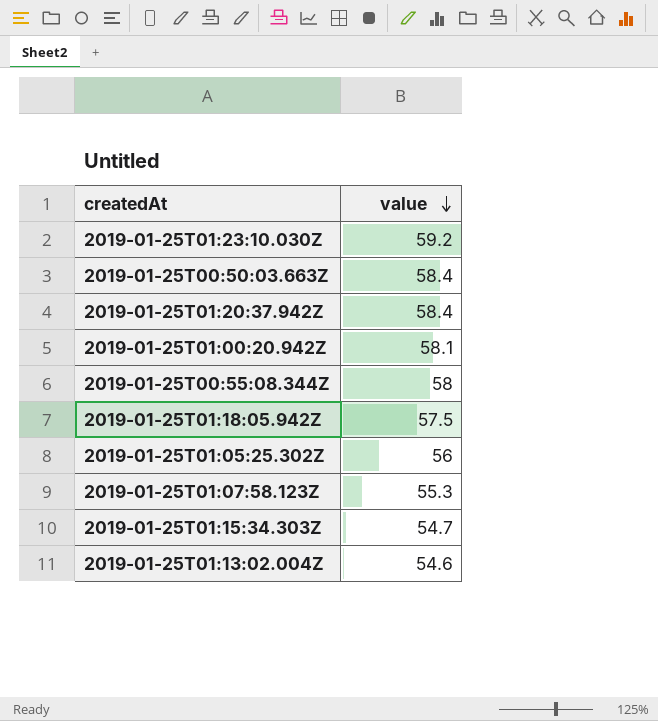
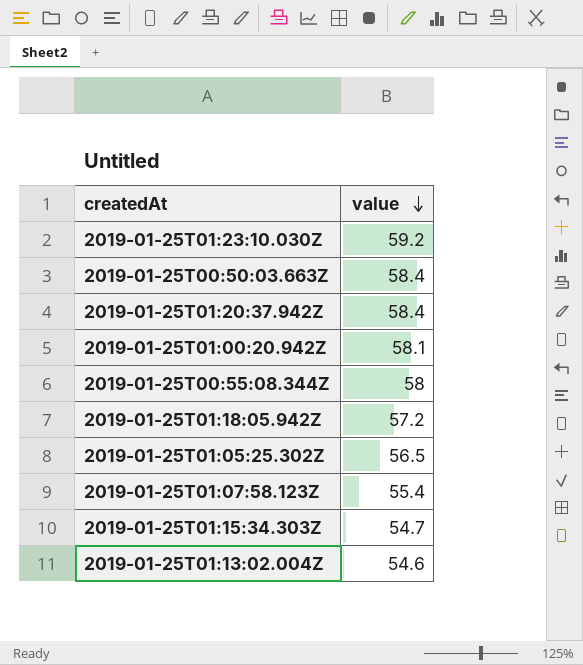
2019-01-25T01:18:05.942Z | value: 57.5 -> 57.2
2019-01-25T01:05:25.302Z | value: 56 -> 56.5
2019-01-25T01:07:58.123Z | value: 55.3 -> 55.4

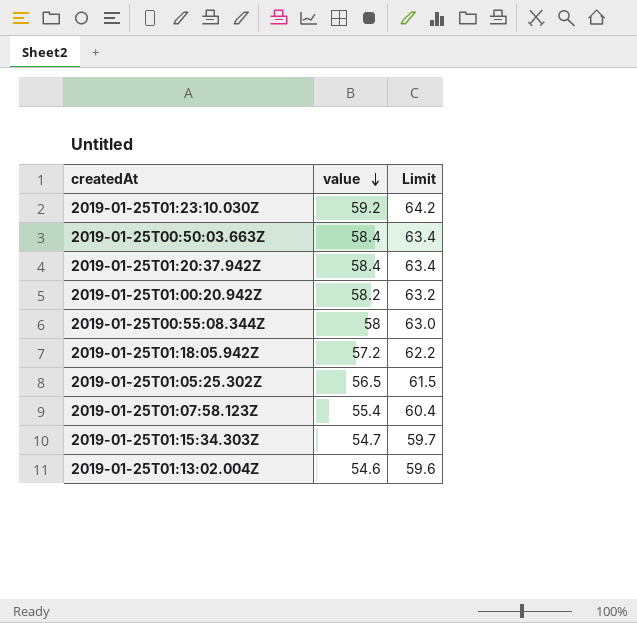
column Limit | formula: none -> [value] + 5
2019-01-25T01:00:20.942Z | value: 58.1 -> 58.2

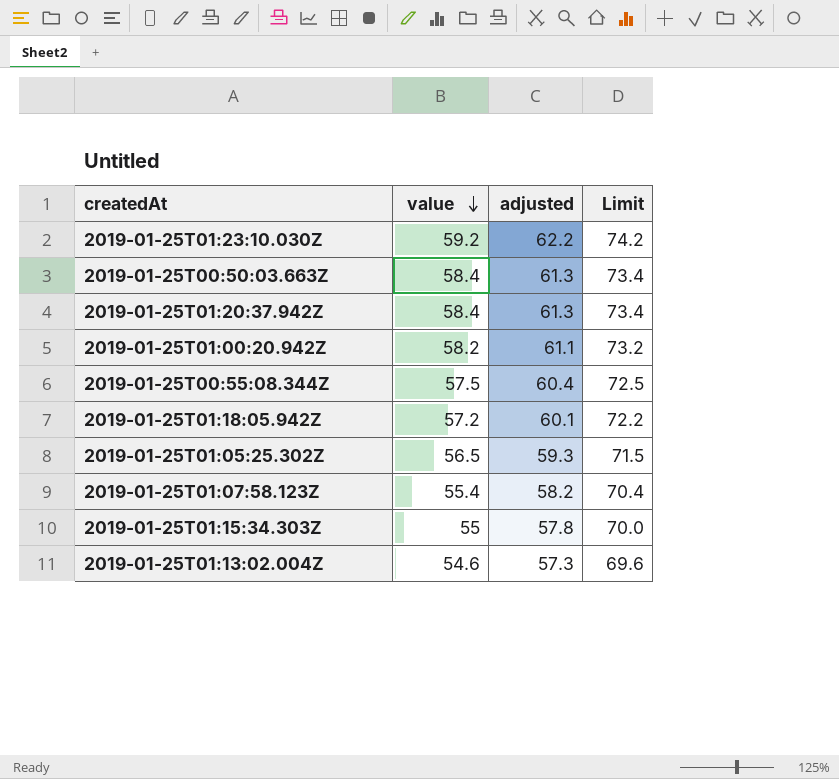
column adjusted | formula: none -> [value] * 1.05
column Limit | formula: [value] + 5 -> [value] + 15
2019-01-25T00:55:08.344Z | value: 58 -> 57.5
2019-01-25T01:15:34.303Z | value: 54.7 -> 55

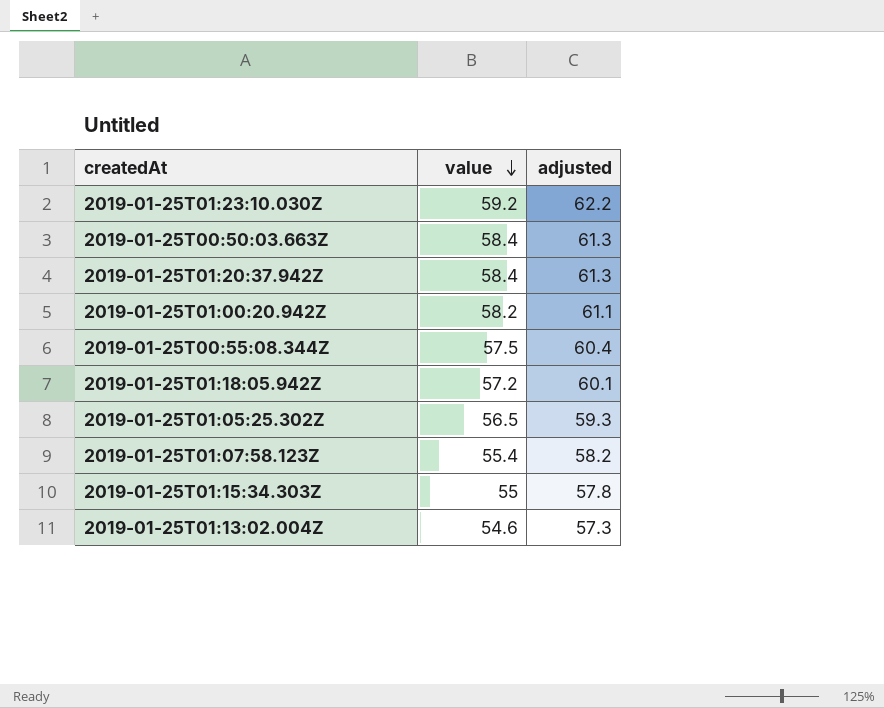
column Limit | formula: [value] + 15 -> none

